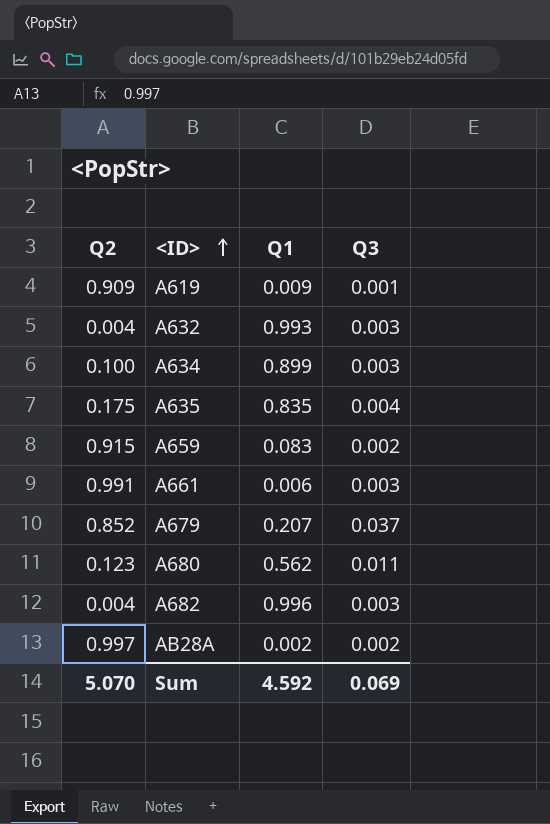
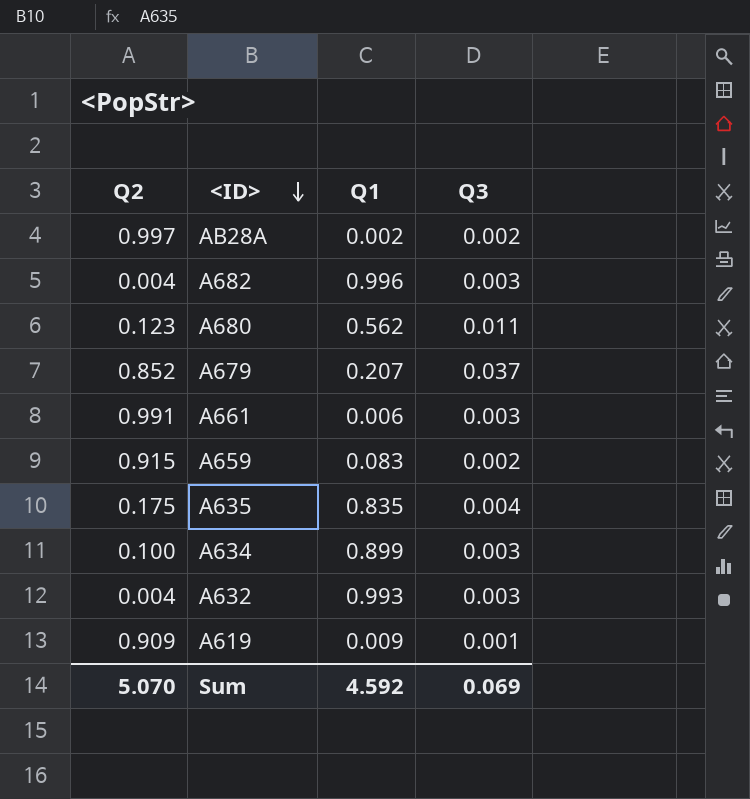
row order: <ID> ascending -> <ID> descending

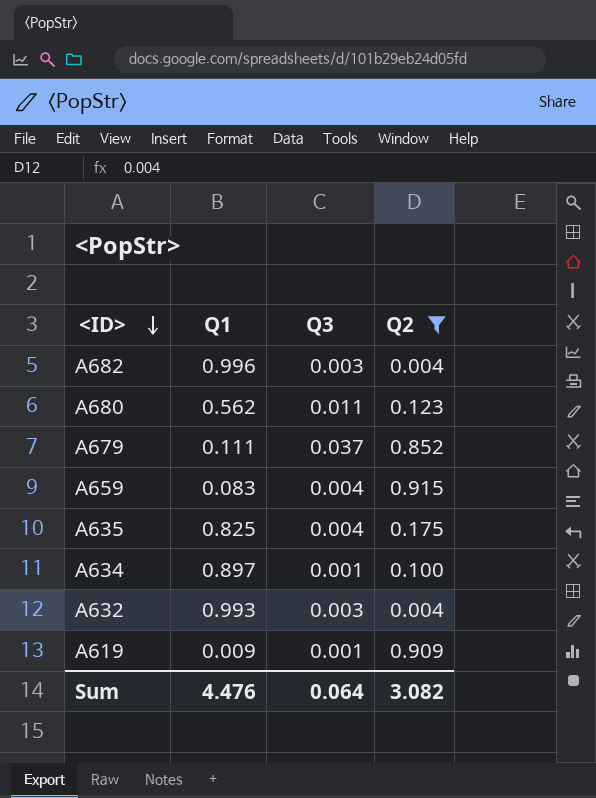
filter: none -> Q2 <= 0.915
column Q2 | position: 1 -> 4
A679 | Q1: 0.207 -> 0.111
A659 | Q3: 0.002 -> 0.004
A635 | Q1: 0.835 -> 0.825
A634 | Q1: 0.899 -> 0.897
A634 | Q3: 0.003 -> 0.001
Sum | Q1: 4.592 -> 4.476
Sum | Q3: 0.069 -> 0.064
Sum | Q2: 5.070 -> 3.082

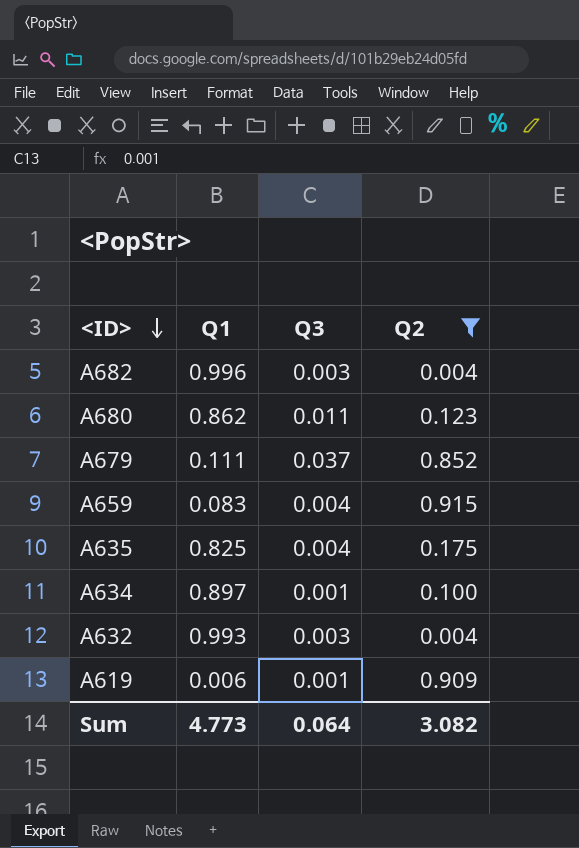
A680 | Q1: 0.562 -> 0.862
A619 | Q1: 0.009 -> 0.006
Sum | Q1: 4.476 -> 4.773

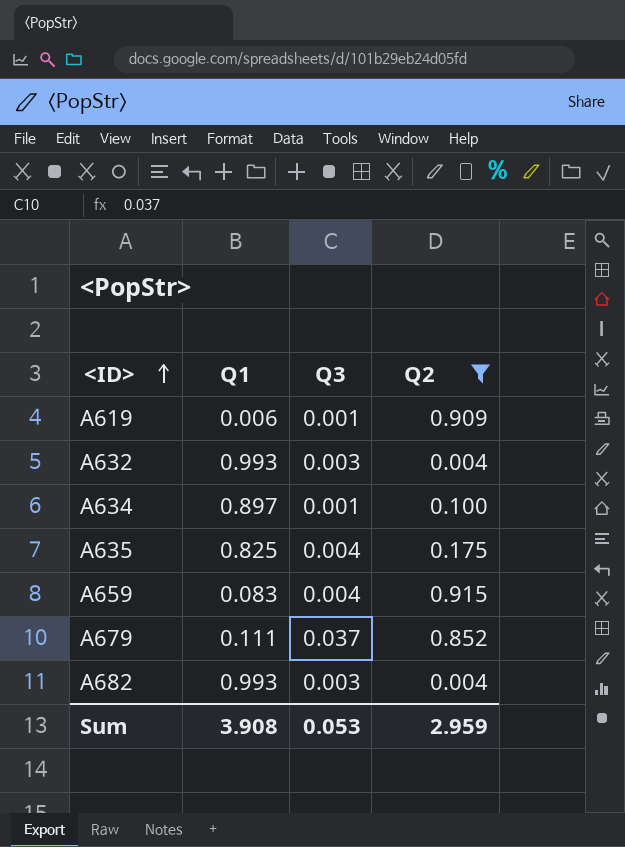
row order: <ID> descending -> <ID> ascending
row A680: 0.862 | 0.011 | 0.123 -> none
A682 | Q1: 0.996 -> 0.993
Sum | Q1: 4.773 -> 3.908
Sum | Q3: 0.064 -> 0.053
Sum | Q2: 3.082 -> 2.959

